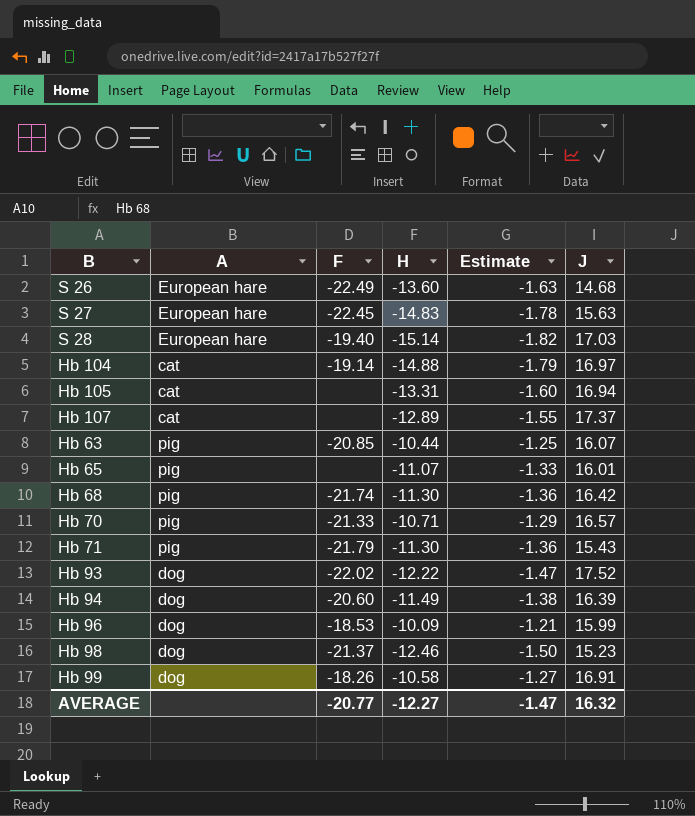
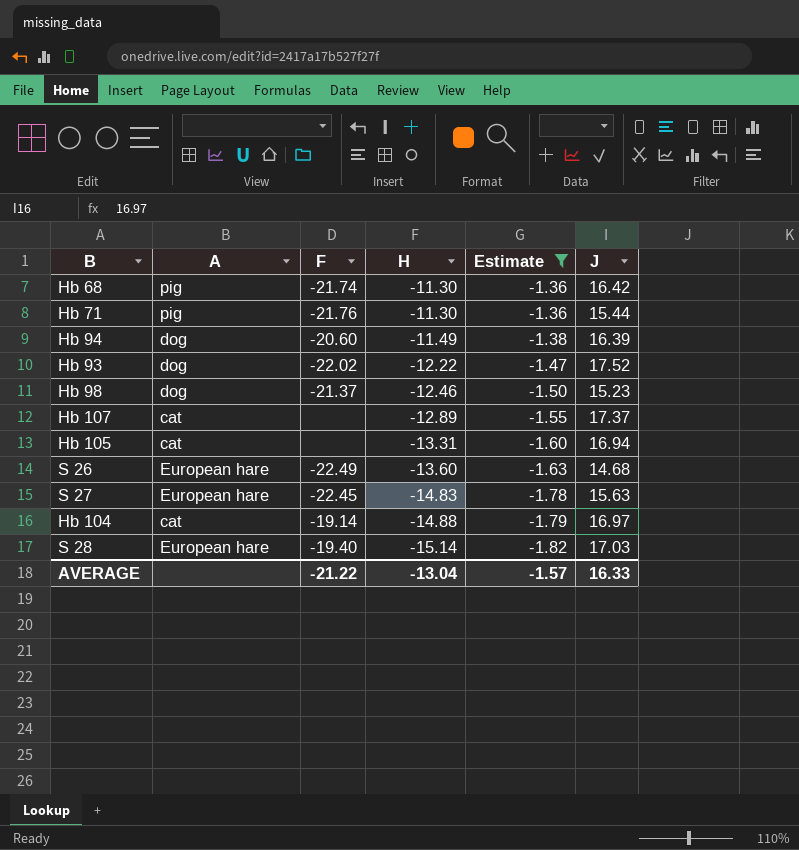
filter: none -> Estimate <= -1.36
row order: none -> H descending
Hb 71 | F: -21.79 -> -21.76
Hb 71 | J: 15.43 -> 15.44
AVERAGE | F: -20.77 -> -21.22
AVERAGE | H: -12.27 -> -13.04
AVERAGE | Estimate: -1.47 -> -1.57
AVERAGE | J: 16.32 -> 16.33

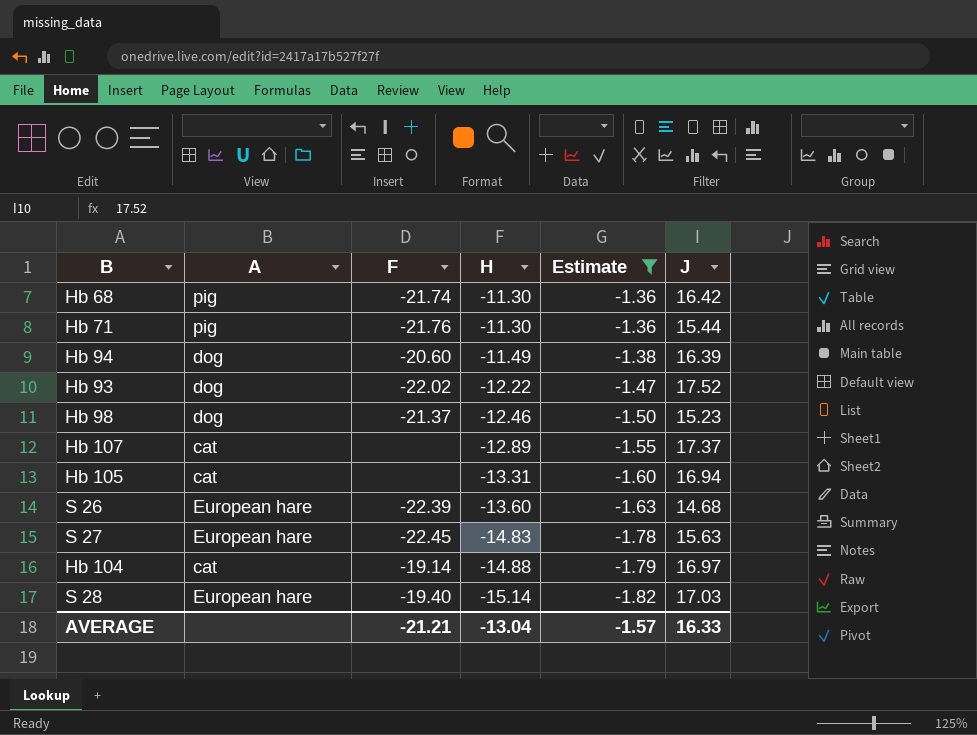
S 26 | F: -22.49 -> -22.39
AVERAGE | F: -21.22 -> -21.21

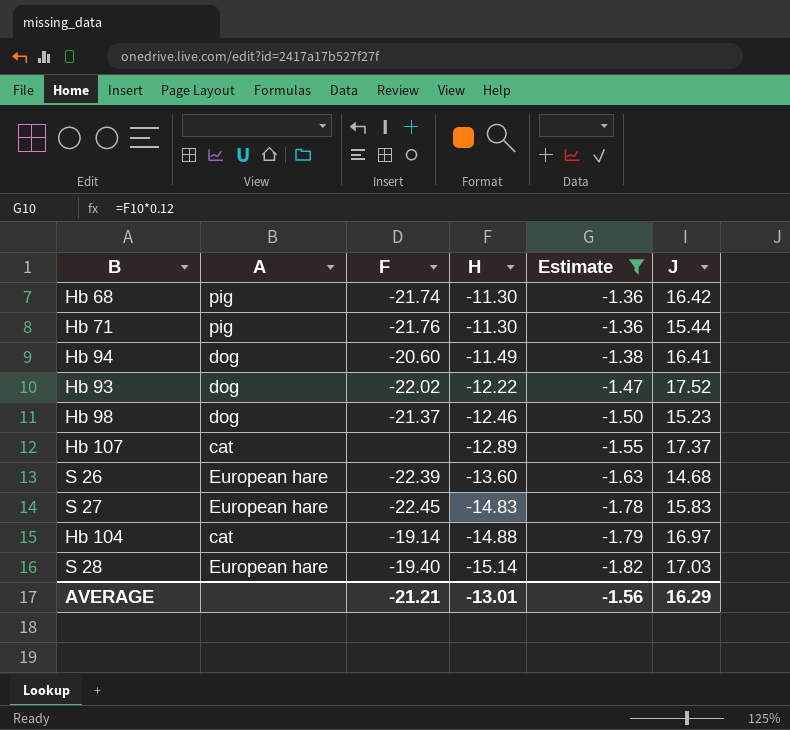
row Hb 105: cat | none | -13.31 | -1.60 | 16.94 -> none
Hb 94 | J: 16.39 -> 16.41
S 27 | J: 15.63 -> 15.83
AVERAGE | H: -13.04 -> -13.01
AVERAGE | Estimate: -1.57 -> -1.56
AVERAGE | J: 16.33 -> 16.29

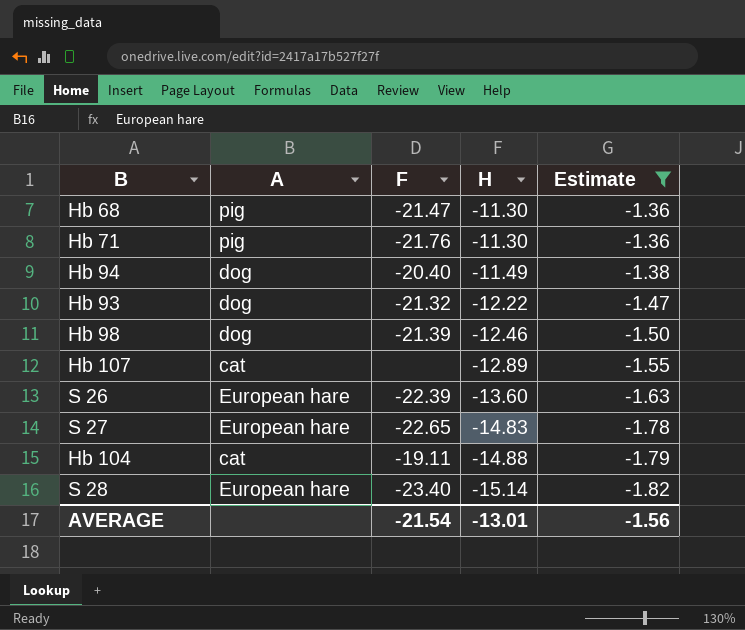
column J | position: 6 -> none
Hb 68 | F: -21.74 -> -21.47
Hb 94 | F: -20.60 -> -20.40
Hb 93 | F: -22.02 -> -21.32
Hb 98 | F: -21.37 -> -21.39
S 27 | F: -22.45 -> -22.65
Hb 104 | F: -19.14 -> -19.11
S 28 | F: -19.40 -> -23.40
AVERAGE | F: -21.21 -> -21.54

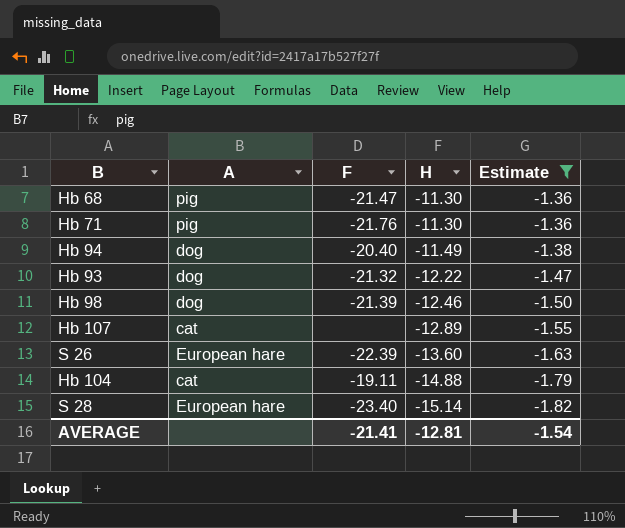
row S 27: European hare | -22.65 | -14.83 | -1.78 -> none
AVERAGE | F: -21.54 -> -21.41
AVERAGE | H: -13.01 -> -12.81
AVERAGE | Estimate: -1.56 -> -1.54

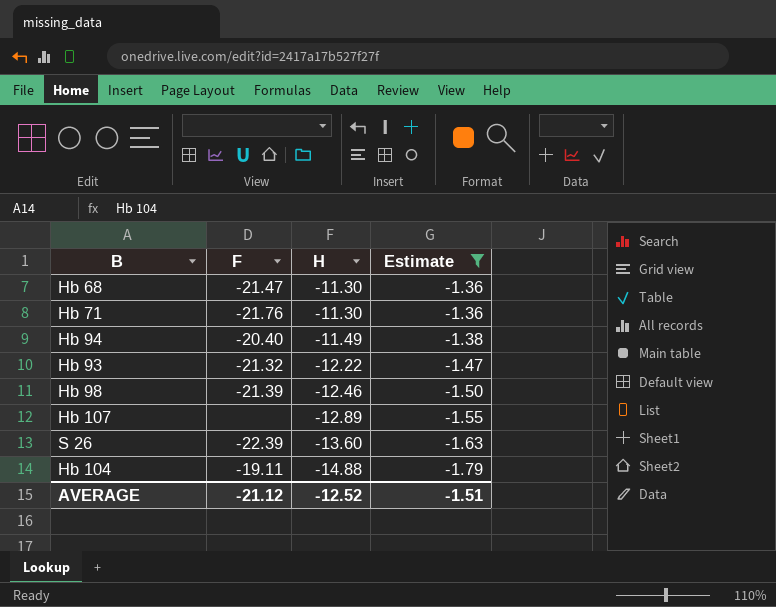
column A | position: 2 -> none
row S 28: European hare | -23.40 | -15.14 | -1.82 -> none
AVERAGE | F: -21.41 -> -21.12
AVERAGE | H: -12.81 -> -12.52
AVERAGE | Estimate: -1.54 -> -1.51

